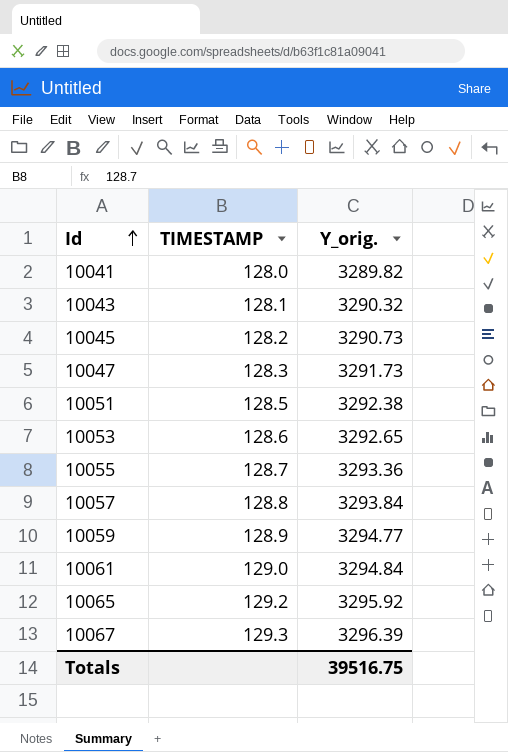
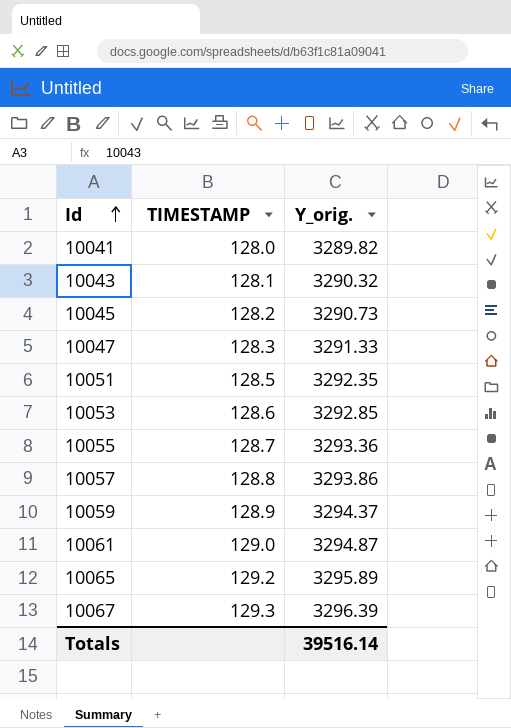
10047 | Y_orig.: 3291.73 -> 3291.33
10051 | Y_orig.: 3292.38 -> 3292.35
10053 | Y_orig.: 3292.65 -> 3292.85
10057 | Y_orig.: 3293.84 -> 3293.86
10059 | Y_orig.: 3294.77 -> 3294.37
10061 | Y_orig.: 3294.84 -> 3294.87
10065 | Y_orig.: 3295.92 -> 3295.89
Totals | Y_orig.: 39516.75 -> 39516.14

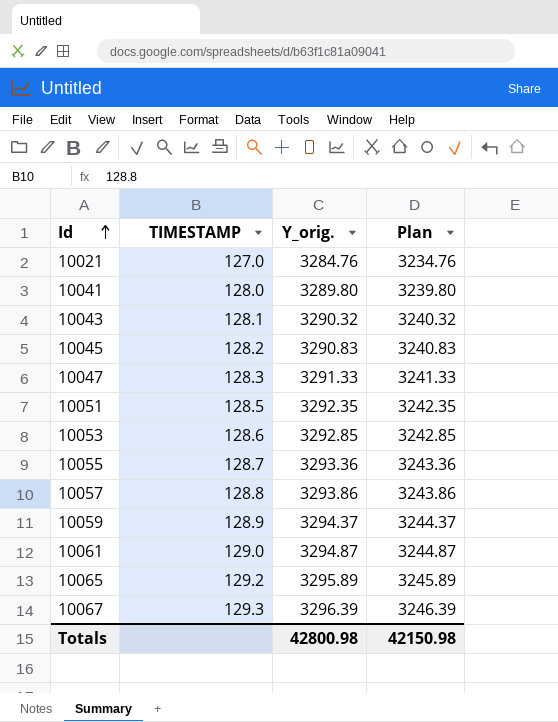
column Plan | formula: none -> [Y_orig.] - 50
row 10021: none -> 127.0 | 3284.76 | 3234.76
10041 | Y_orig.: 3289.82 -> 3289.80
10045 | Y_orig.: 3290.73 -> 3290.83
Totals | Y_orig.: 39516.14 -> 42800.98

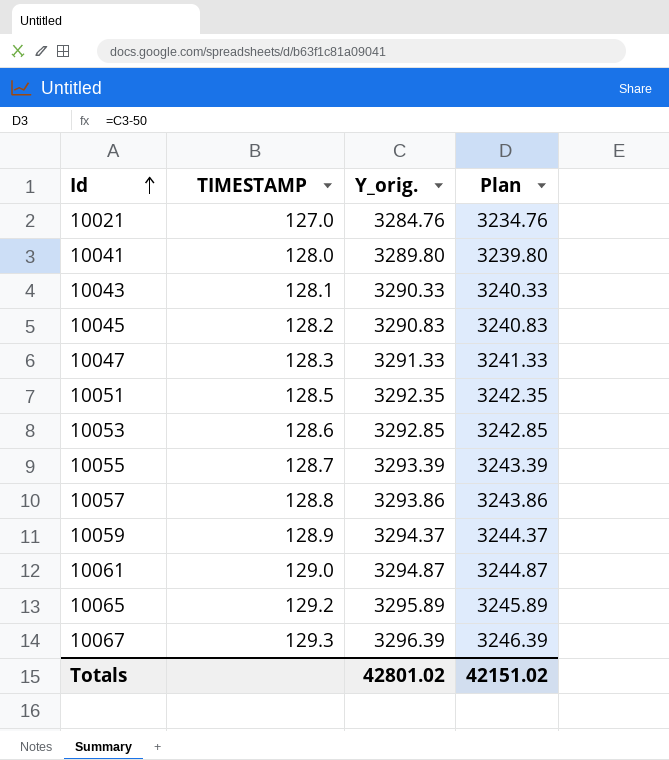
10043 | Y_orig.: 3290.32 -> 3290.33
10043 | Plan: 3240.32 -> 3240.33
10055 | Y_orig.: 3293.36 -> 3293.39
10055 | Plan: 3243.36 -> 3243.39
Totals | Y_orig.: 42800.98 -> 42801.02
Totals | Plan: 42150.98 -> 42151.02

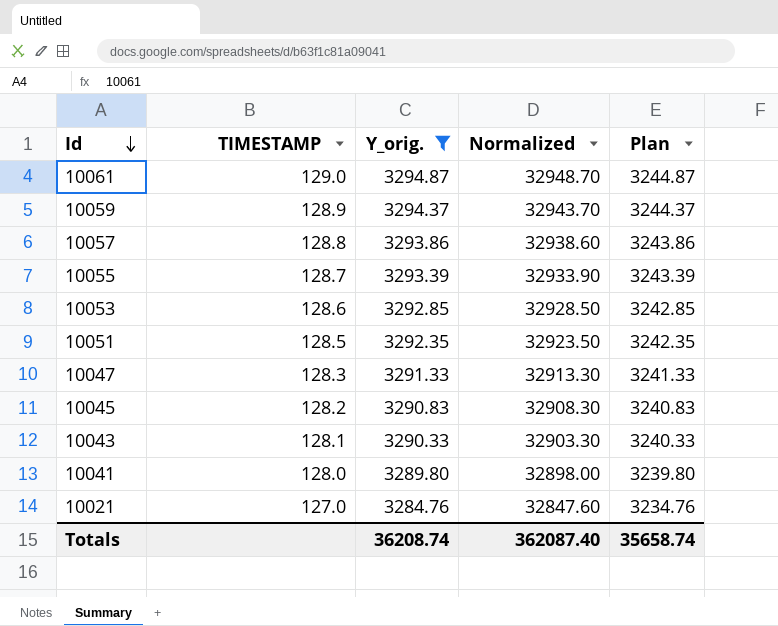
filter: none -> Y_orig. <= 3294.87
row order: Id ascending -> Id descending
column Normalized | formula: none -> [Y_orig.] * 10
Totals | Y_orig.: 42801.02 -> 36208.74
Totals | Plan: 42151.02 -> 35658.74

